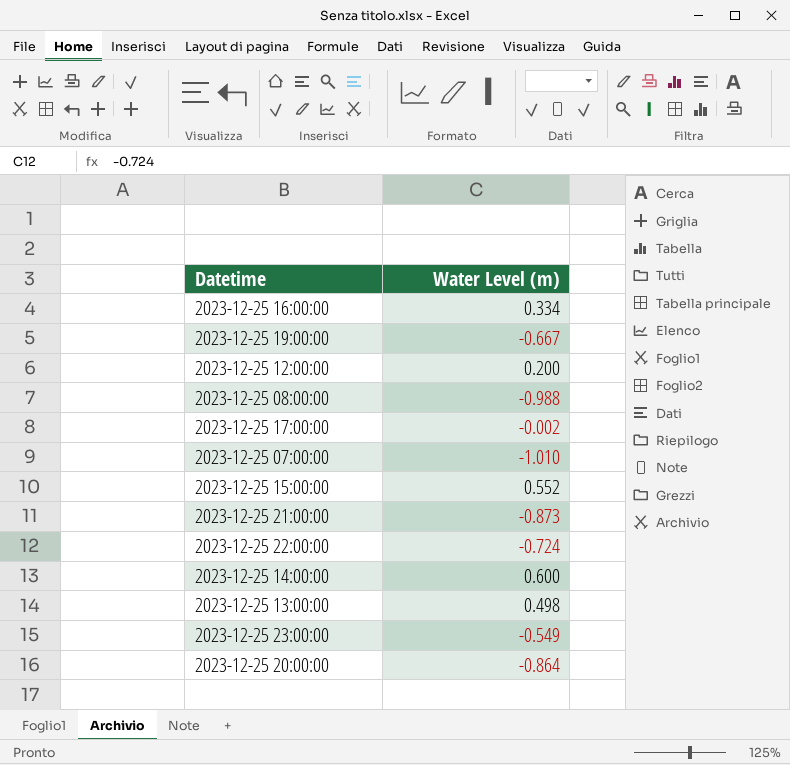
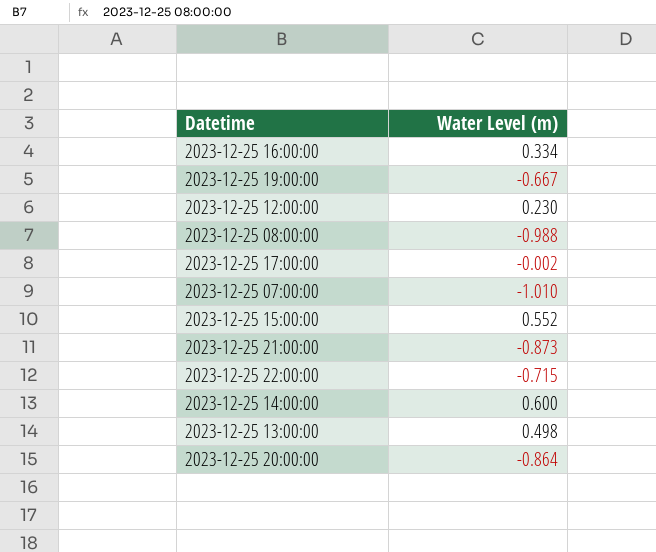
row 2023-12-25 23:00:00: -0.549 -> none
2023-12-25 12:00:00 | Water Level (m): 0.200 -> 0.230
2023-12-25 22:00:00 | Water Level (m): -0.724 -> -0.715

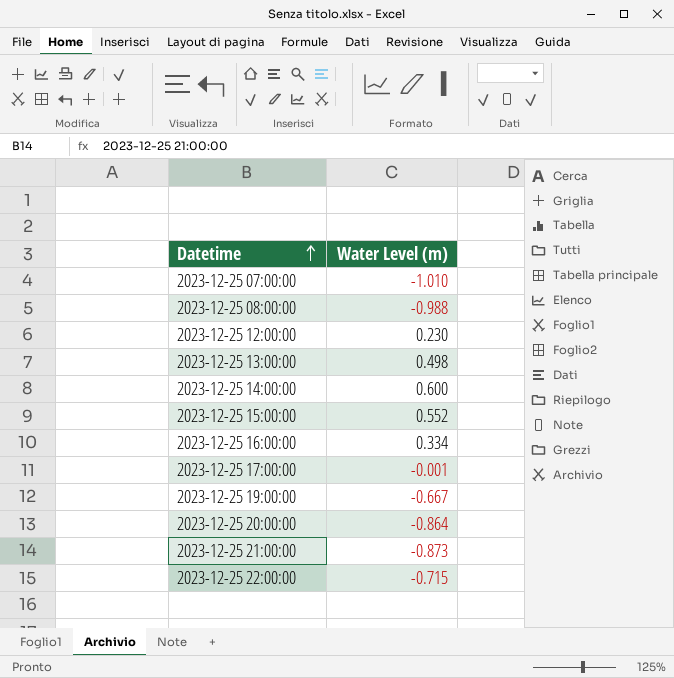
row order: none -> Datetime ascending
2023-12-25 17:00:00 | Water Level (m): -0.002 -> -0.001

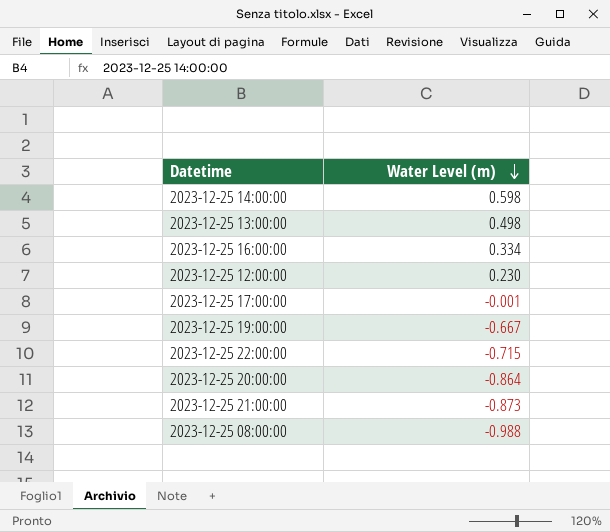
row order: Datetime ascending -> Water Level (m) descending
row 2023-12-25 07:00:00: -1.010 -> none
row 2023-12-25 15:00:00: 0.552 -> none
2023-12-25 14:00:00 | Water Level (m): 0.600 -> 0.598

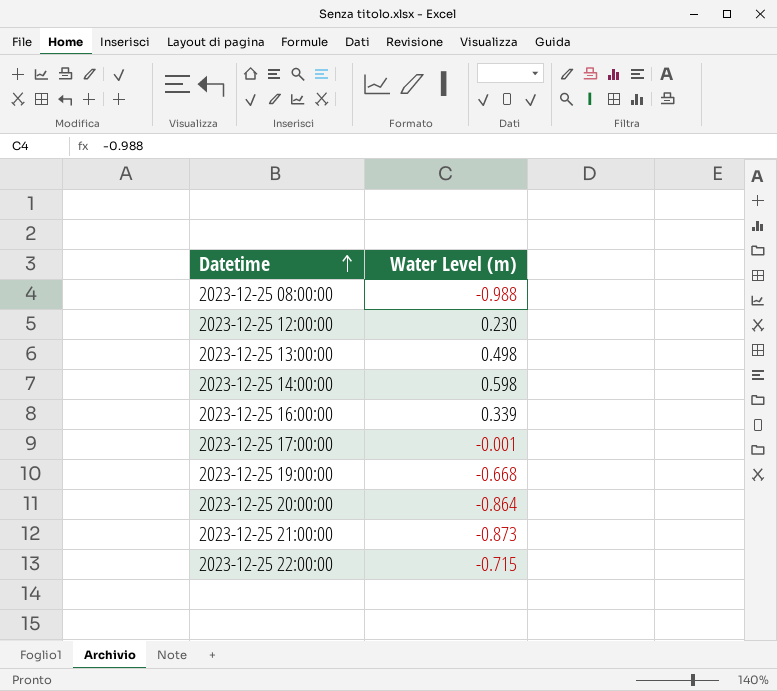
row order: Water Level (m) descending -> Datetime ascending
2023-12-25 16:00:00 | Water Level (m): 0.334 -> 0.339
2023-12-25 19:00:00 | Water Level (m): -0.667 -> -0.668

